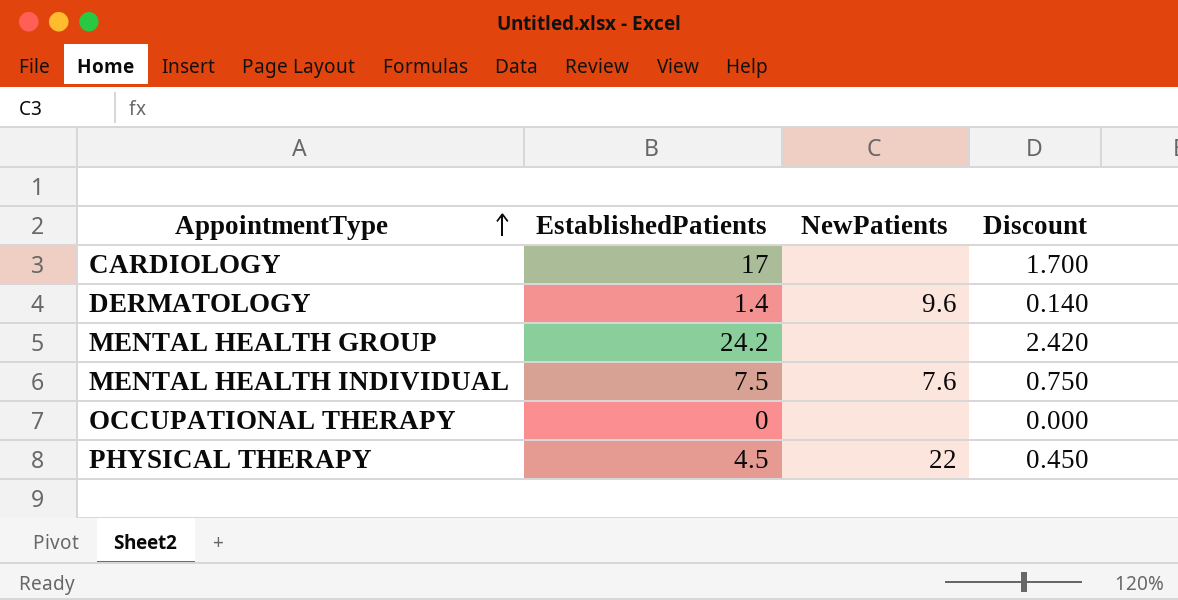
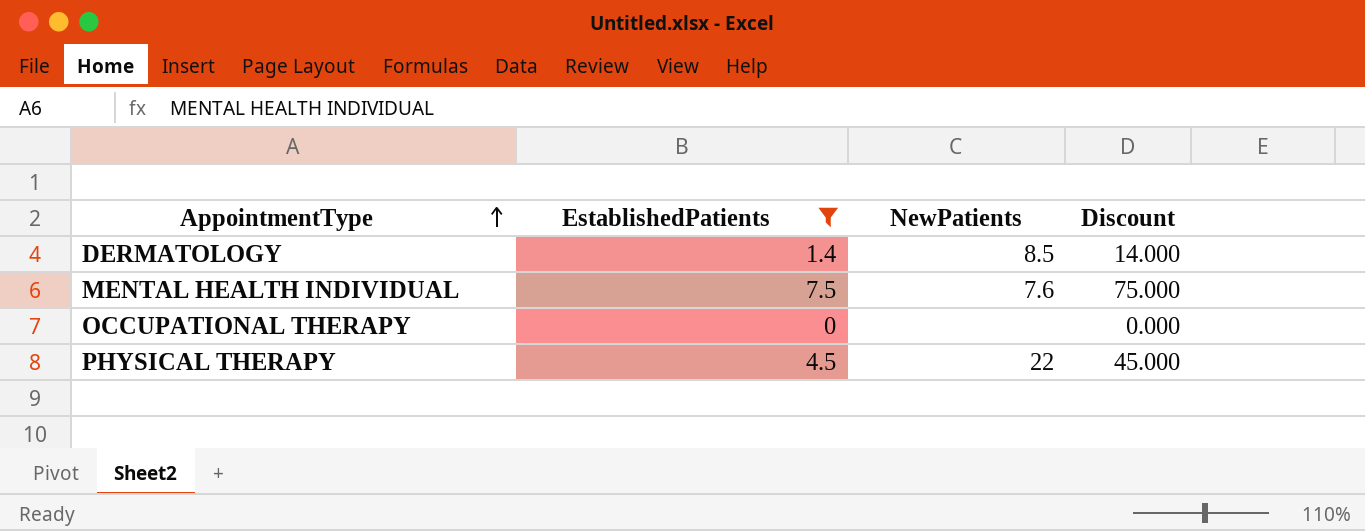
filter: none -> EstablishedPatients <= 7.5
column Discount | formula: [EstablishedPatients] * 0.1 -> [EstablishedPatients] * 10
DERMATOLOGY | NewPatients: 9.6 -> 8.5

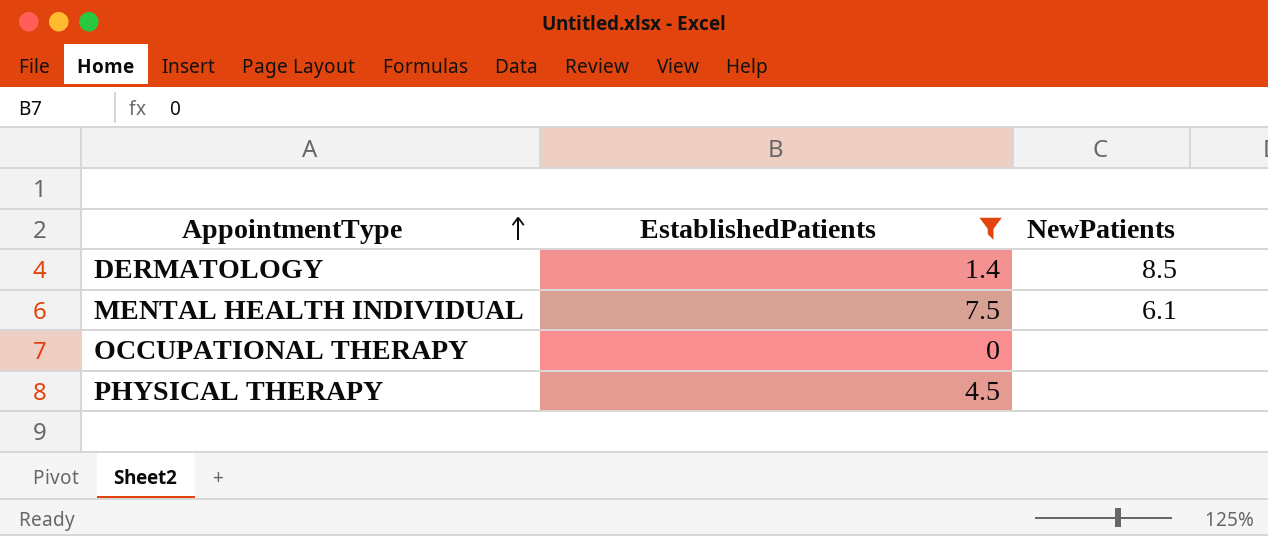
column Discount | formula: [EstablishedPatients] * 10 -> none
MENTAL HEALTH INDIVIDUAL | NewPatients: 7.6 -> 6.1
PHYSICAL THERAPY | NewPatients: 22 -> none

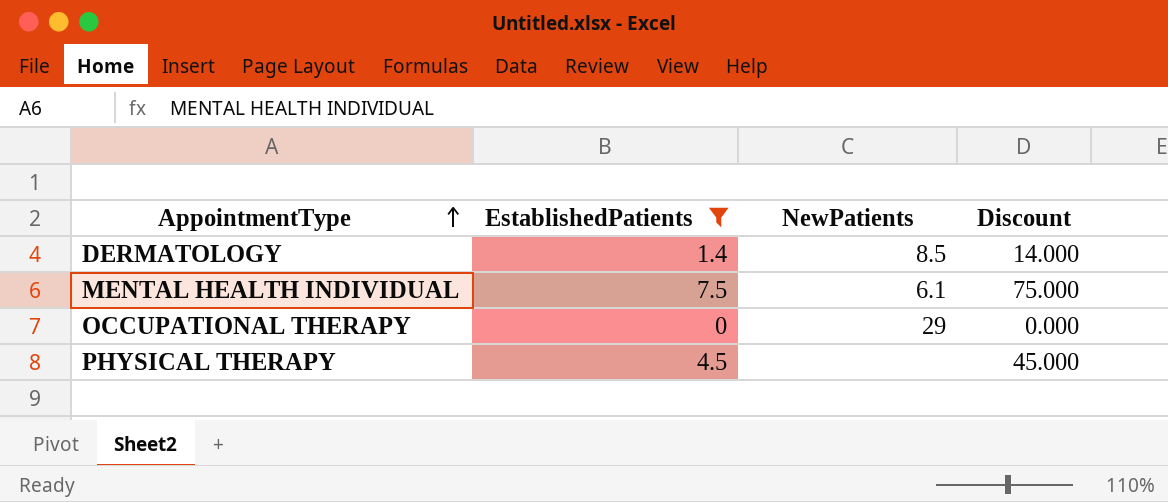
column Discount | formula: none -> [EstablishedPatients] * 10
OCCUPATIONAL THERAPY | NewPatients: none -> 29

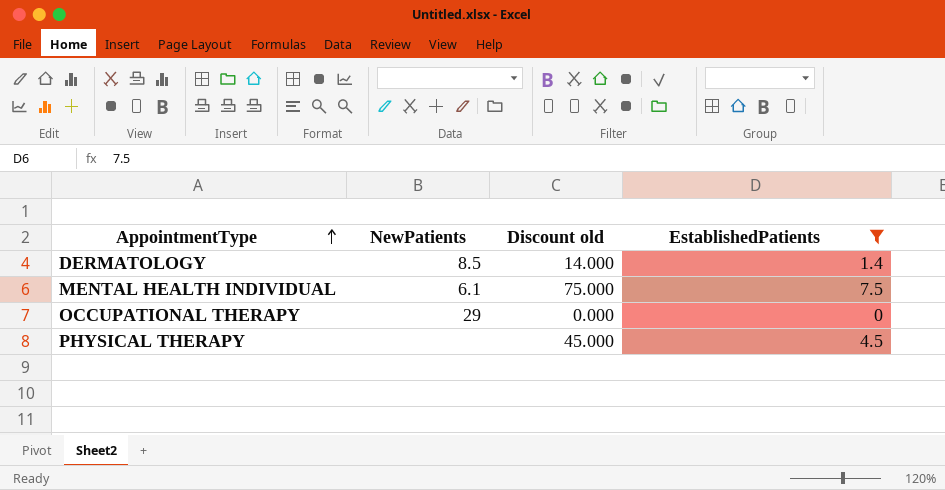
column name: Discount -> Discount old
column EstablishedPatients | position: 2 -> 4

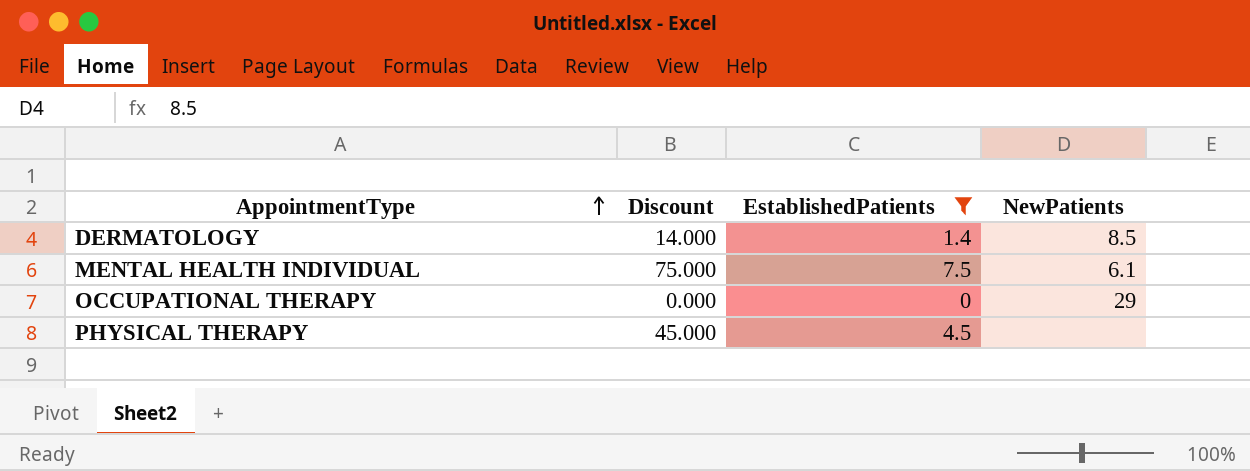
column name: Discount old -> Discount
column NewPatients | position: 2 -> 4

